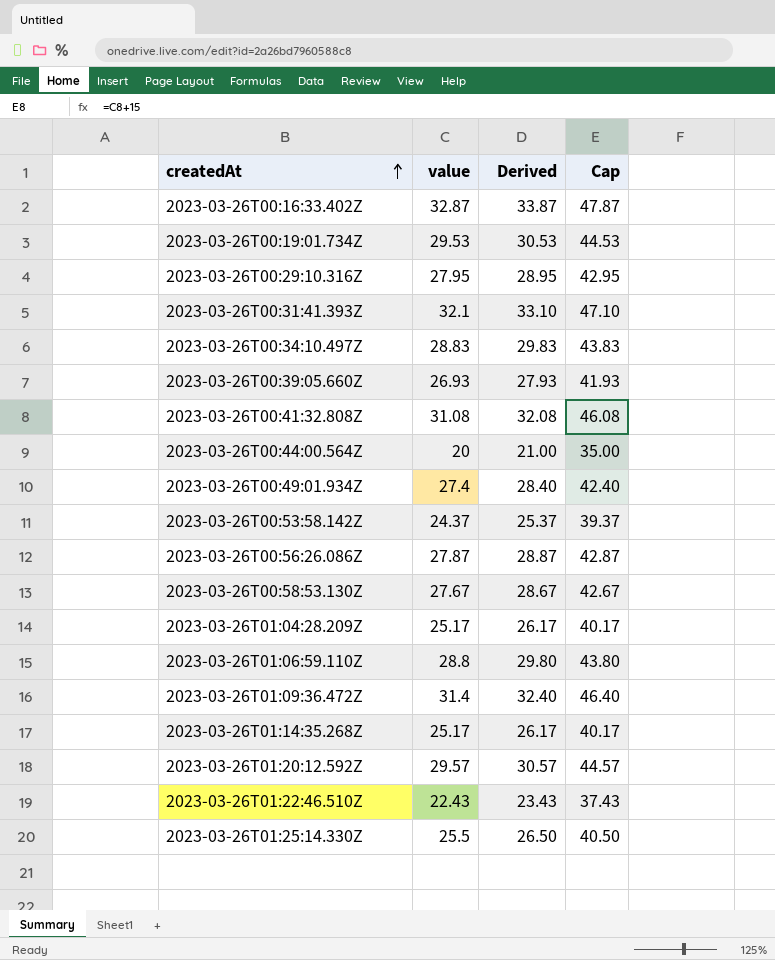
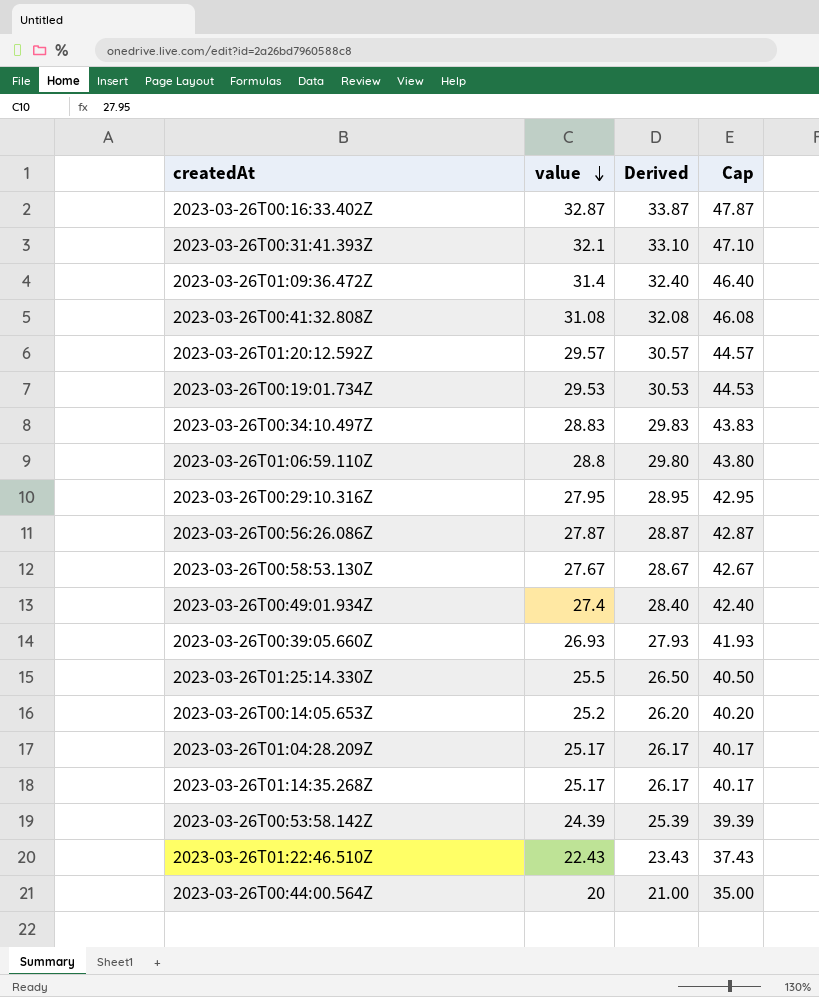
row order: createdAt ascending -> value descending
row 2023-03-26T00:14:05.653Z: none -> 25.2 | 26.20 | 40.20
2023-03-26T00:53:58.142Z | value: 24.37 -> 24.39
2023-03-26T00:53:58.142Z | Derived: 25.37 -> 25.39
2023-03-26T00:53:58.142Z | Cap: 39.37 -> 39.39

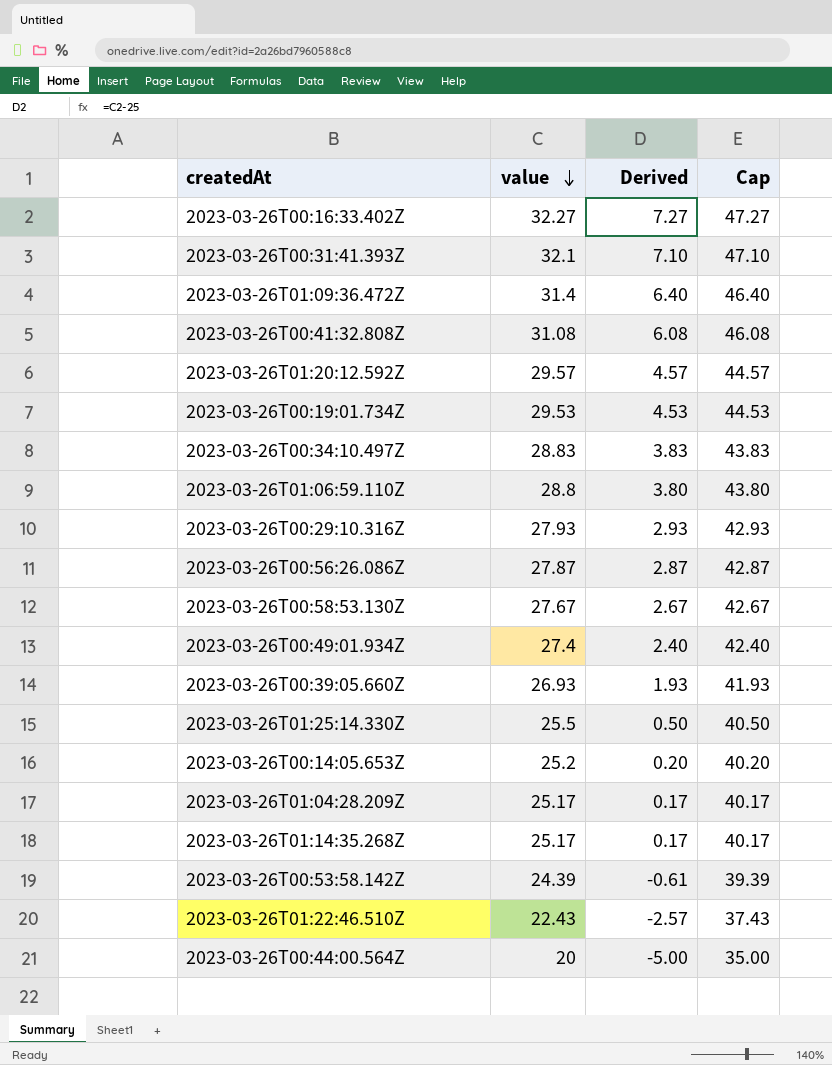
column Derived | formula: [value] + 1 -> [value] - 25
2023-03-26T00:16:33.402Z | value: 32.87 -> 32.27
2023-03-26T00:16:33.402Z | Cap: 47.87 -> 47.27
2023-03-26T00:29:10.316Z | value: 27.95 -> 27.93
2023-03-26T00:29:10.316Z | Cap: 42.95 -> 42.93

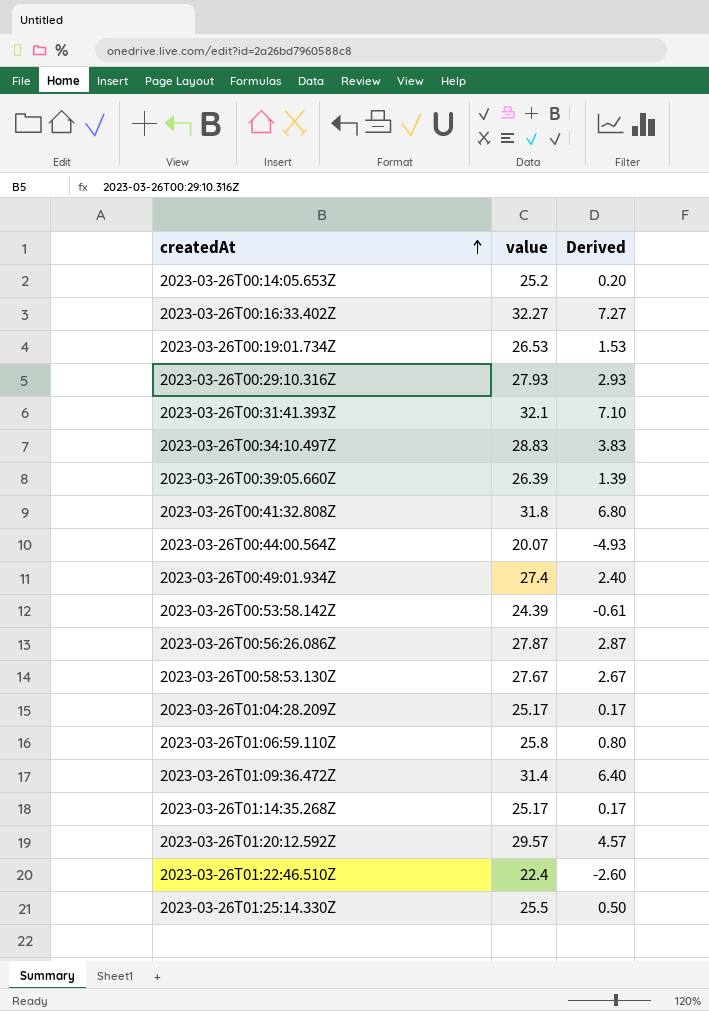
row order: value descending -> createdAt ascending
column Cap | formula: [value] + 15 -> none
2023-03-26T00:19:01.734Z | value: 29.53 -> 26.53
2023-03-26T00:19:01.734Z | Derived: 4.53 -> 1.53
2023-03-26T00:39:05.660Z | value: 26.93 -> 26.39
2023-03-26T00:39:05.660Z | Derived: 1.93 -> 1.39
2023-03-26T00:41:32.808Z | value: 31.08 -> 31.8
2023-03-26T00:41:32.808Z | Derived: 6.08 -> 6.80
2023-03-26T00:44:00.564Z | value: 20 -> 20.07
2023-03-26T00:44:00.564Z | Derived: -5.00 -> -4.93
2023-03-26T01:06:59.110Z | value: 28.8 -> 25.8
2023-03-26T01:06:59.110Z | Derived: 3.80 -> 0.80
2023-03-26T01:22:46.510Z | value: 22.43 -> 22.4
2023-03-26T01:22:46.510Z | Derived: -2.57 -> -2.60

